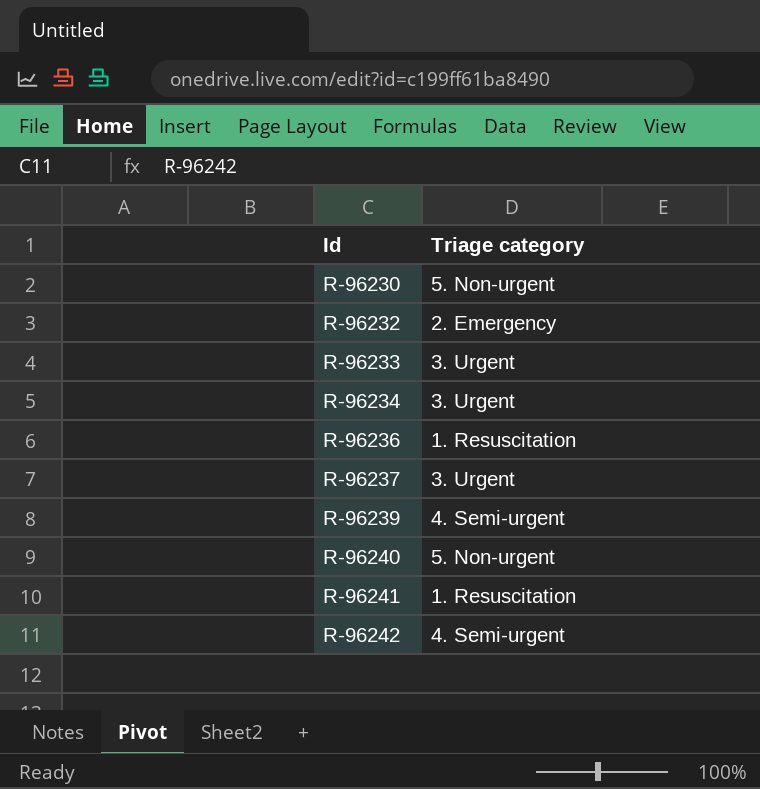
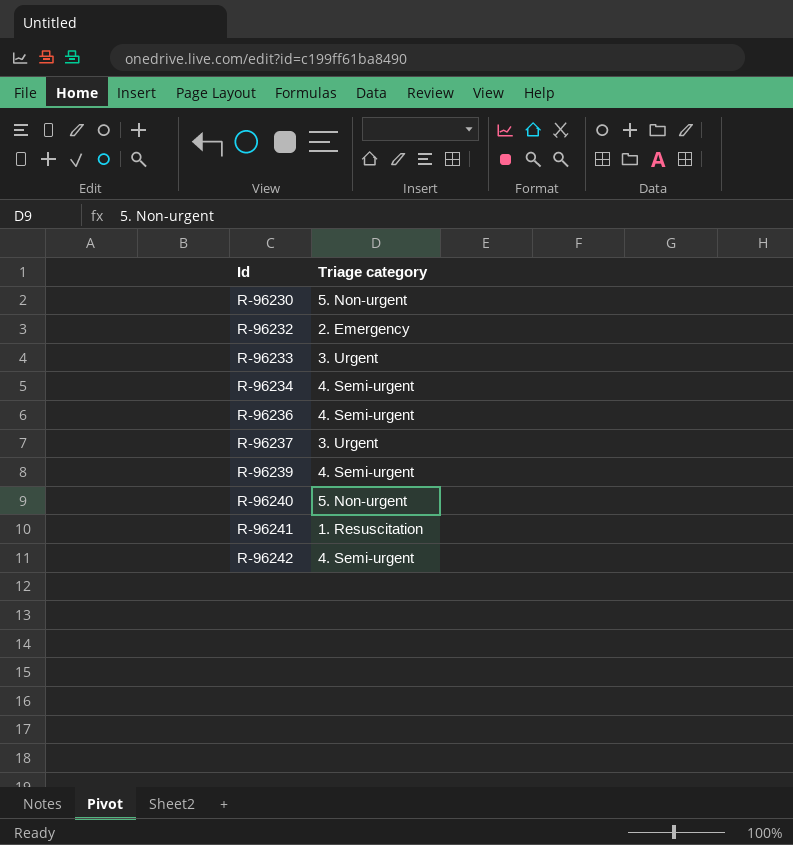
R-96234 | Triage category: 3. Urgent -> 4. Semi-urgent
R-96236 | Triage category: 1. Resuscitation -> 4. Semi-urgent

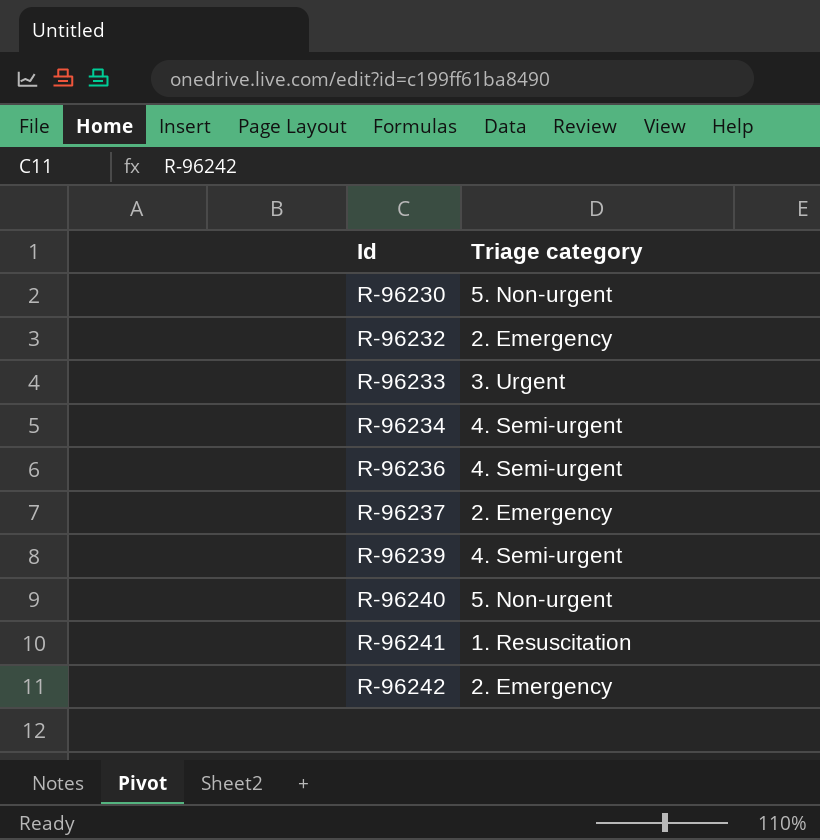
R-96237 | Triage category: 3. Urgent -> 2. Emergency
R-96242 | Triage category: 4. Semi-urgent -> 2. Emergency

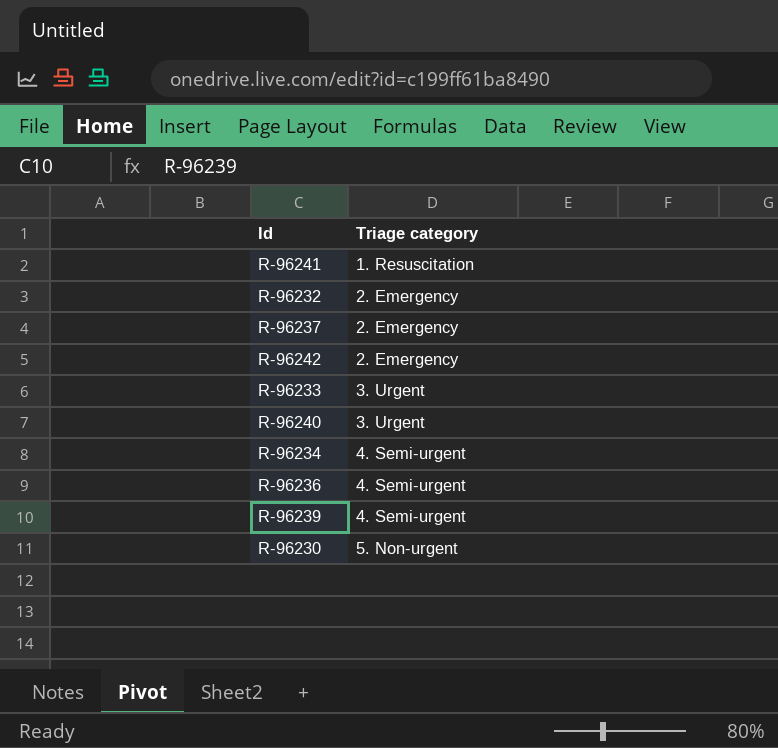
row order: Id ascending -> Triage category ascending
R-96240 | Triage category: 5. Non-urgent -> 3. Urgent

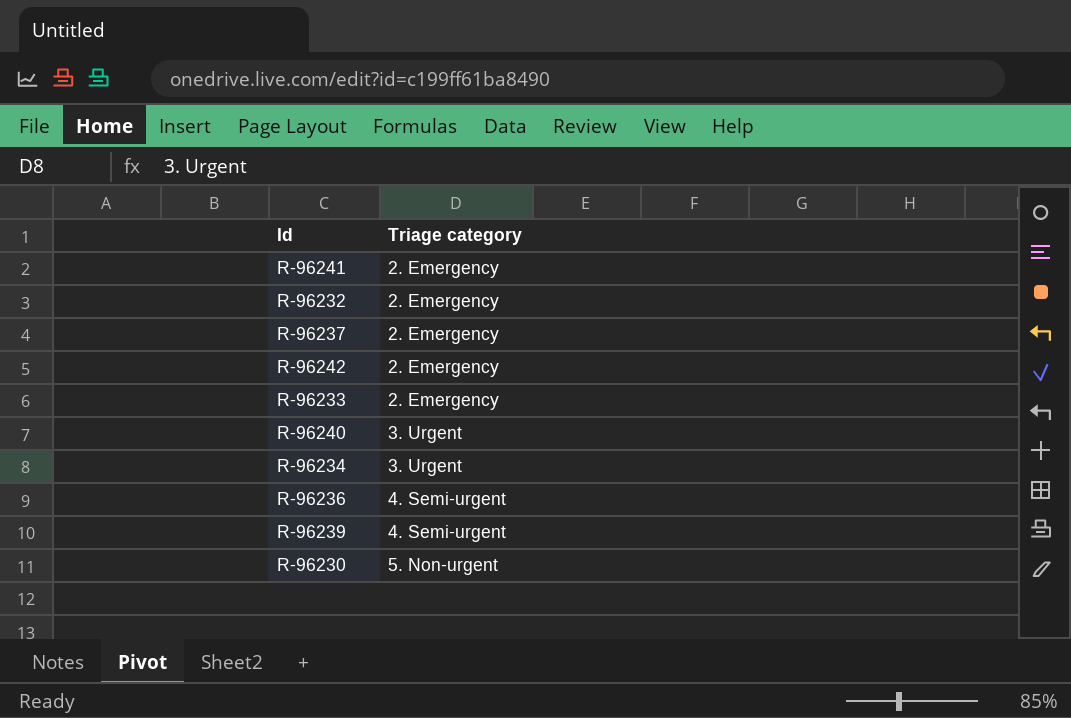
R-96241 | Triage category: 1. Resuscitation -> 2. Emergency
R-96233 | Triage category: 3. Urgent -> 2. Emergency
R-96234 | Triage category: 4. Semi-urgent -> 3. Urgent

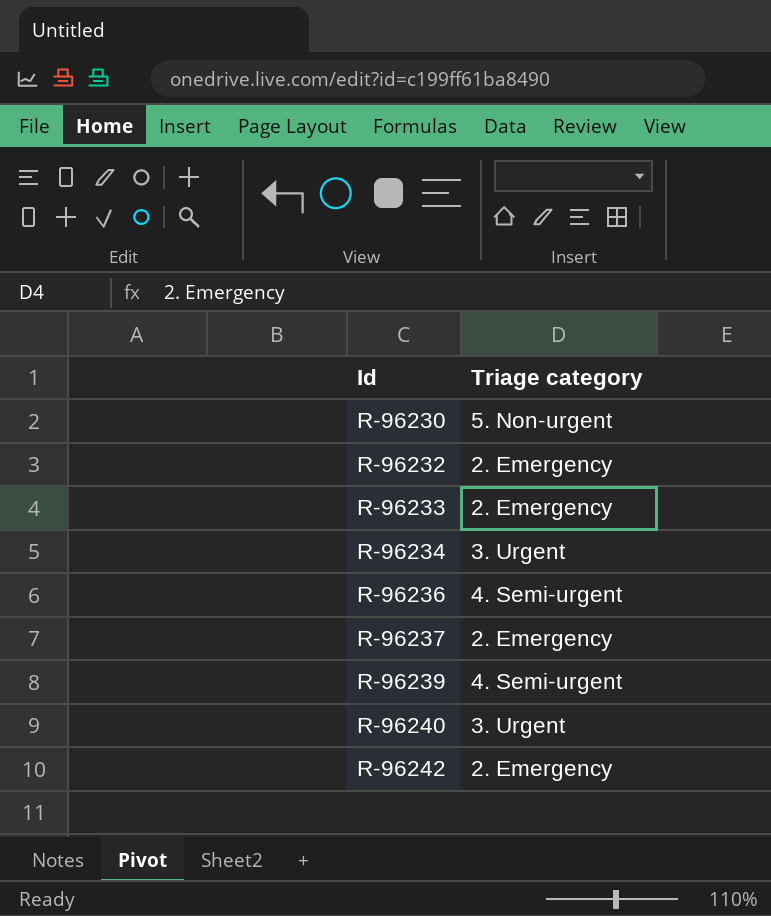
row order: Triage category ascending -> Id ascending
row R-96241: 2. Emergency -> none

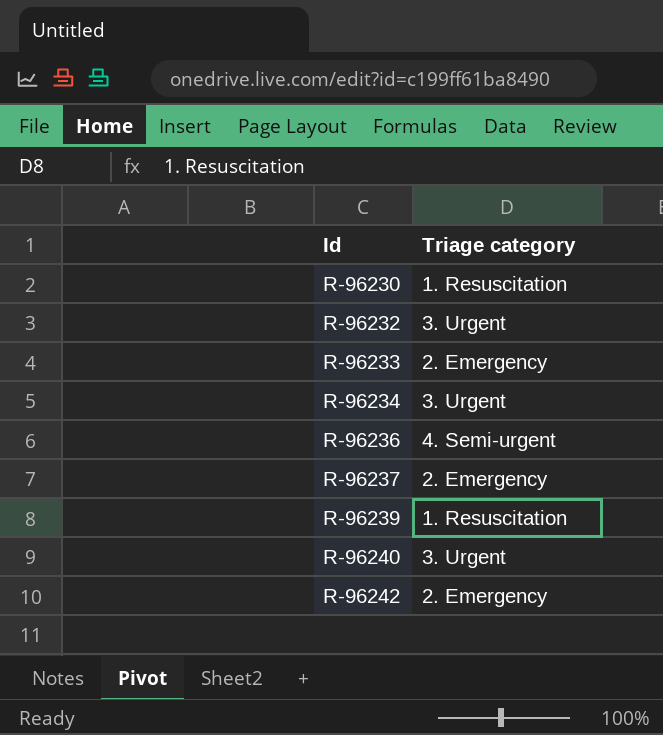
R-96230 | Triage category: 5. Non-urgent -> 1. Resuscitation
R-96232 | Triage category: 2. Emergency -> 3. Urgent
R-96239 | Triage category: 4. Semi-urgent -> 1. Resuscitation

